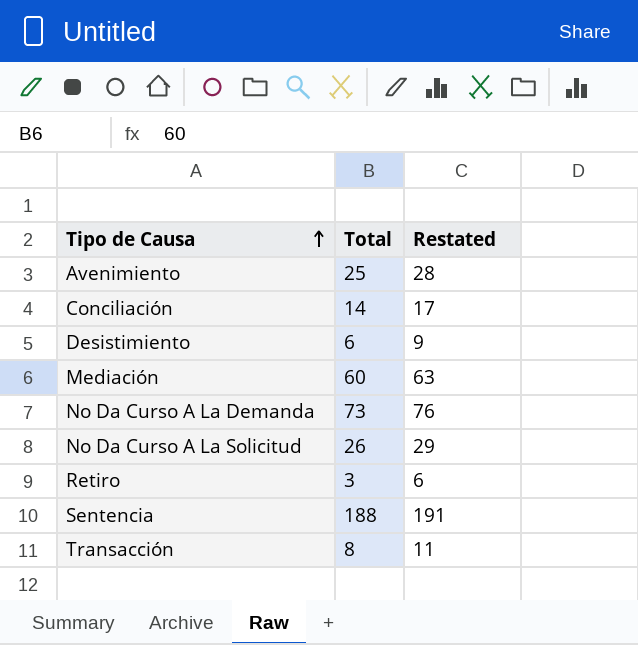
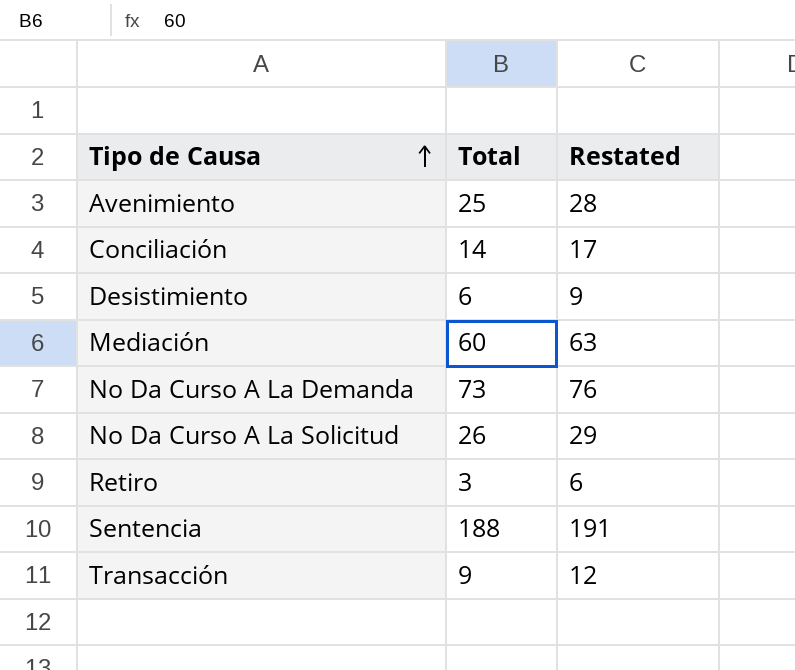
Transacción | Total: 8 -> 9
Transacción | Restated: 11 -> 12

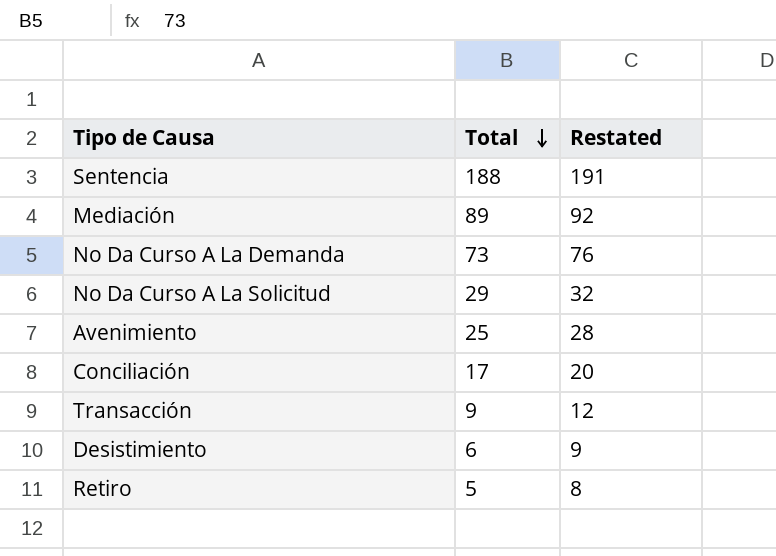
row order: Tipo de Causa ascending -> Total descending
Mediación | Total: 60 -> 89
Mediación | Restated: 63 -> 92
No Da Curso A La Solicitud | Total: 26 -> 29
No Da Curso A La Solicitud | Restated: 29 -> 32
Conciliación | Total: 14 -> 17
Conciliación | Restated: 17 -> 20
Retiro | Total: 3 -> 5
Retiro | Restated: 6 -> 8

